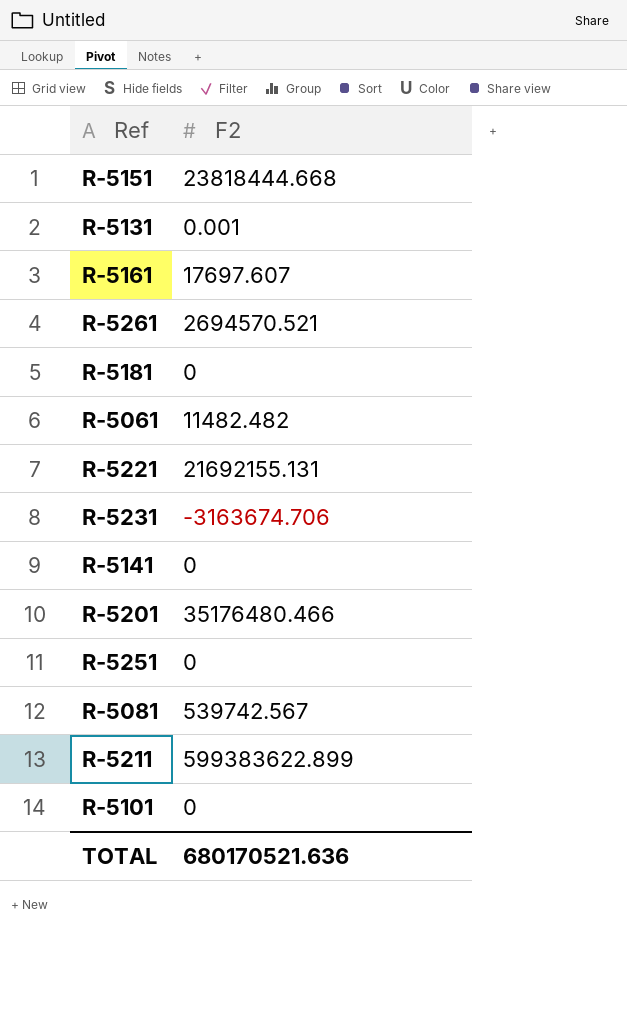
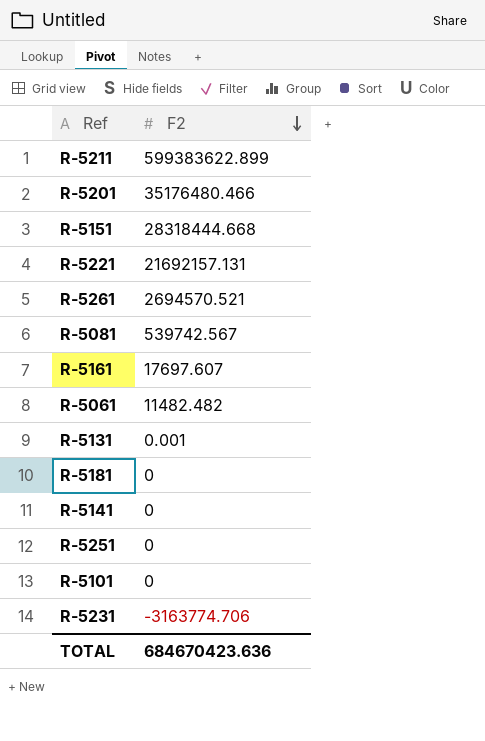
row order: none -> F2 descending
R-5151 | F2: 23818444.668 -> 28318444.668
R-5221 | F2: 21692155.131 -> 21692157.131
R-5231 | F2: -3163674.706 -> -3163774.706
TOTAL | F2: 680170521.636 -> 684670423.636

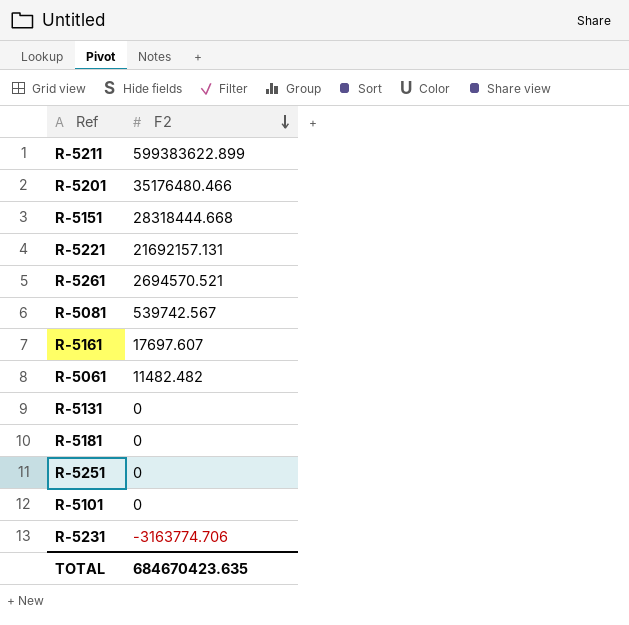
row R-5141: 0 -> none
R-5131 | F2: 0.001 -> 0
TOTAL | F2: 684670423.636 -> 684670423.635

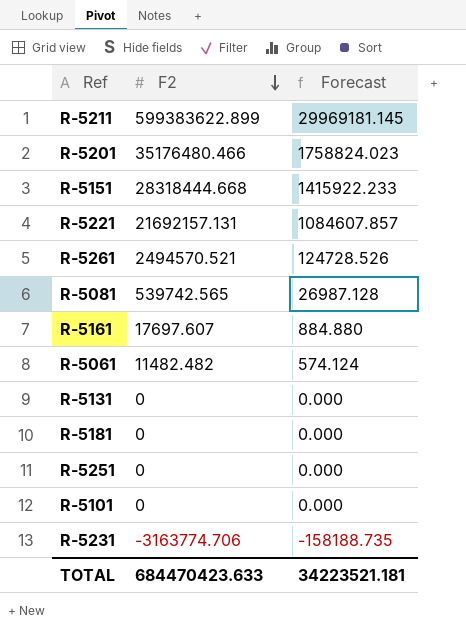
column Forecast | formula: none -> [F2] * 0.05
R-5261 | F2: 2694570.521 -> 2494570.521
R-5081 | F2: 539742.567 -> 539742.565
TOTAL | F2: 684670423.635 -> 684470423.633

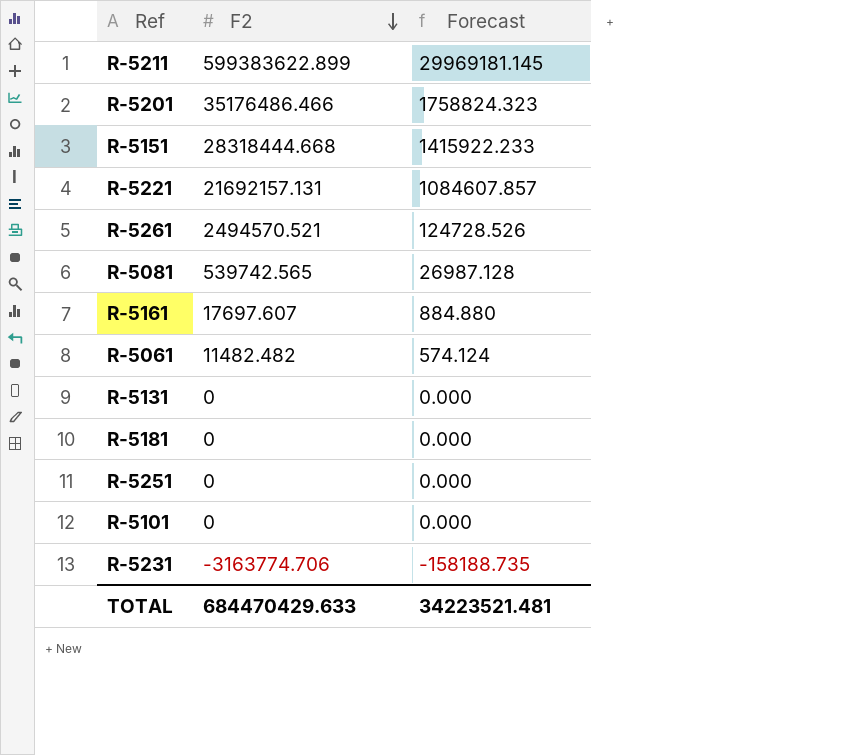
R-5201 | F2: 35176480.466 -> 35176486.466
R-5201 | Forecast: 1758824.023 -> 1758824.323
TOTAL | F2: 684470423.633 -> 684470429.633
TOTAL | Forecast: 34223521.181 -> 34223521.481

